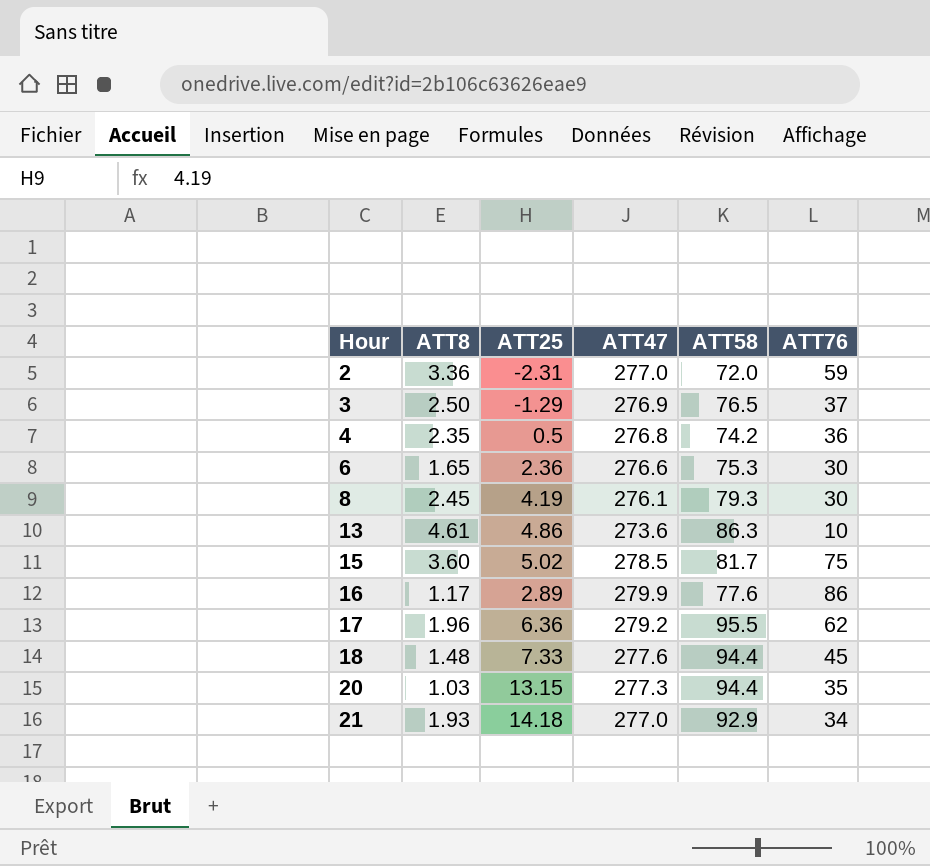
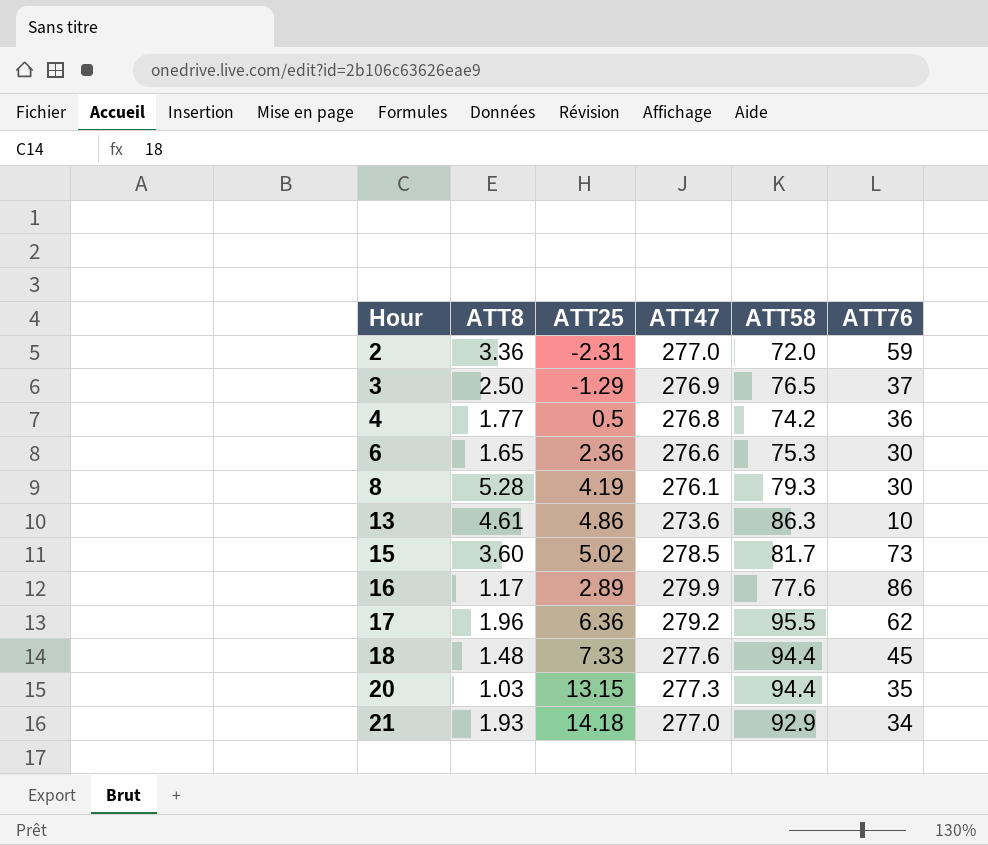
4 | ATT8: 2.35 -> 1.77
8 | ATT8: 2.45 -> 5.28
15 | ATT76: 75 -> 73

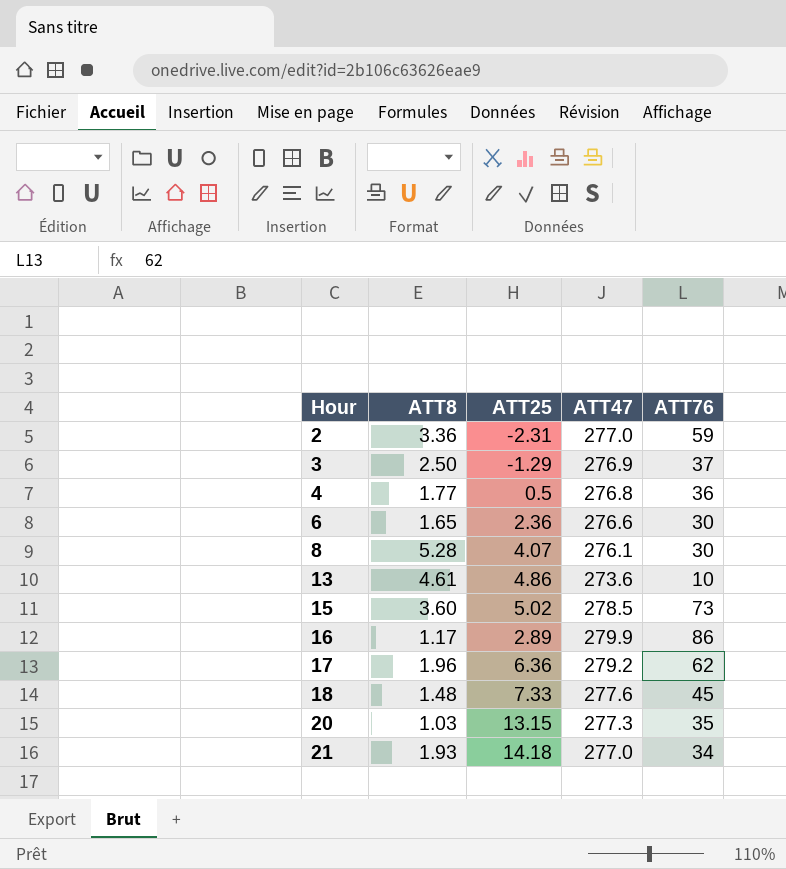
column ATT58 | position: 5 -> none
8 | ATT25: 4.19 -> 4.07

